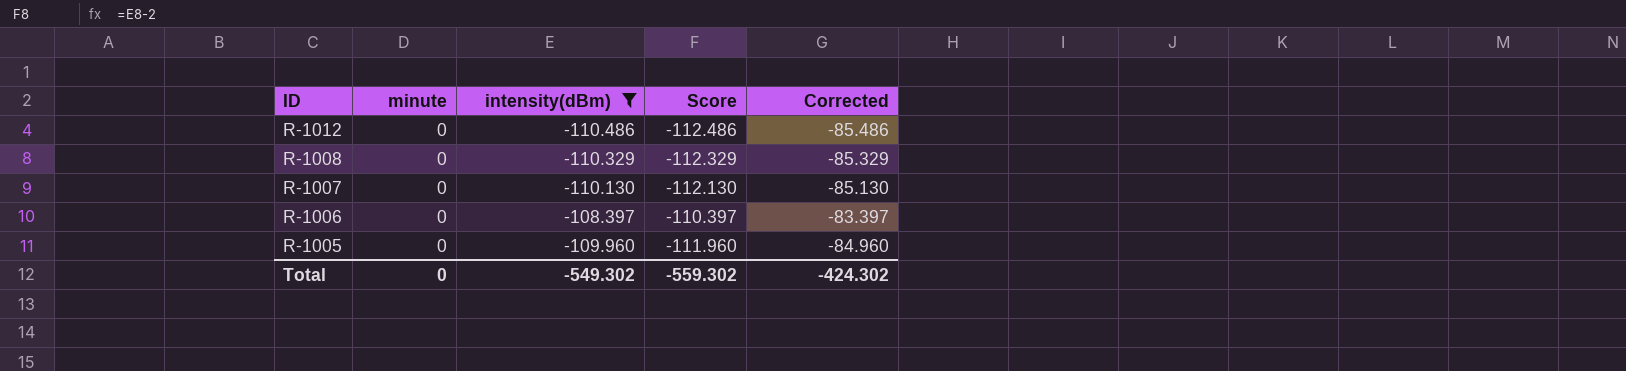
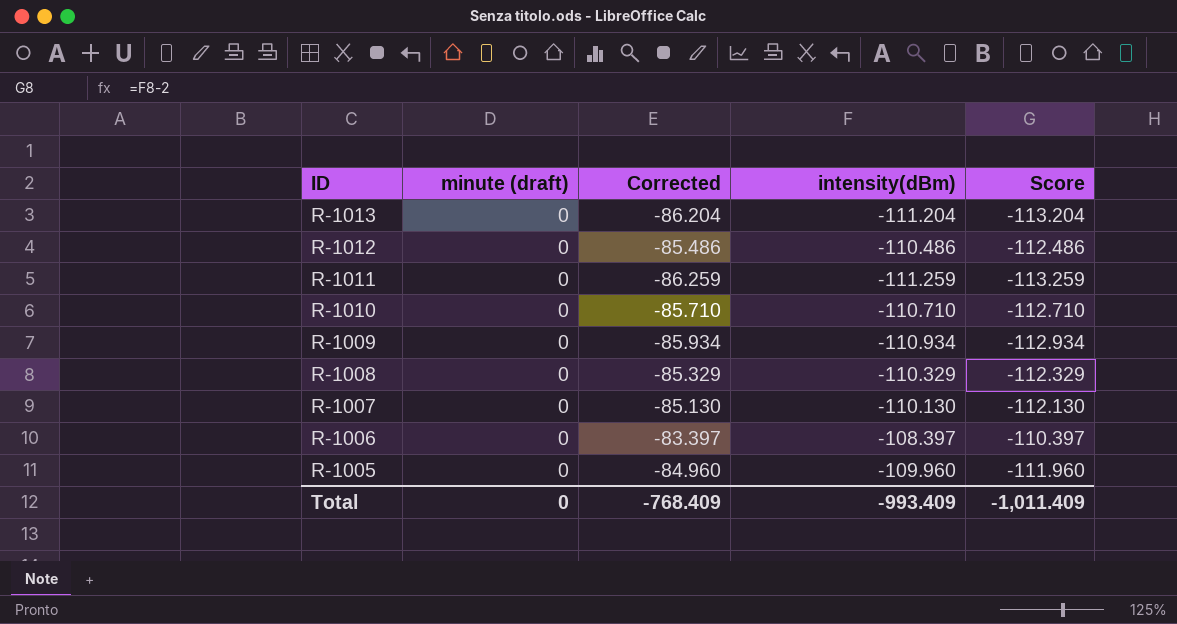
filter: intensity(dBm) >= -110.486 -> none
column name: minute -> minute (draft)
column Corrected | position: 5 -> 3
Total | Corrected: -424.302 -> -768.409
Total | intensity(dBm): -549.302 -> -993.409
Total | Score: -559.302 -> -1,011.409

